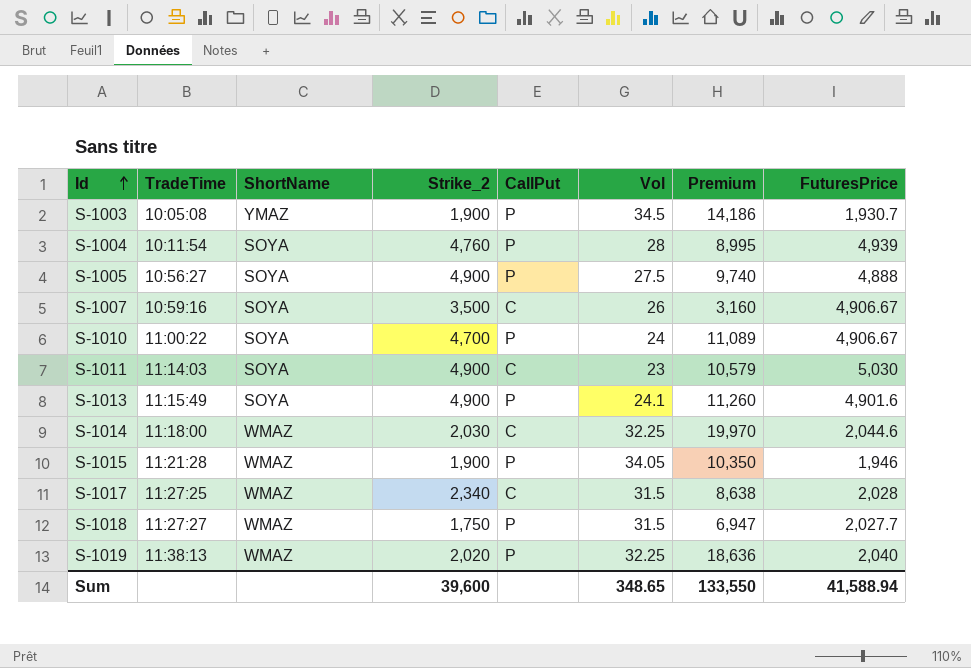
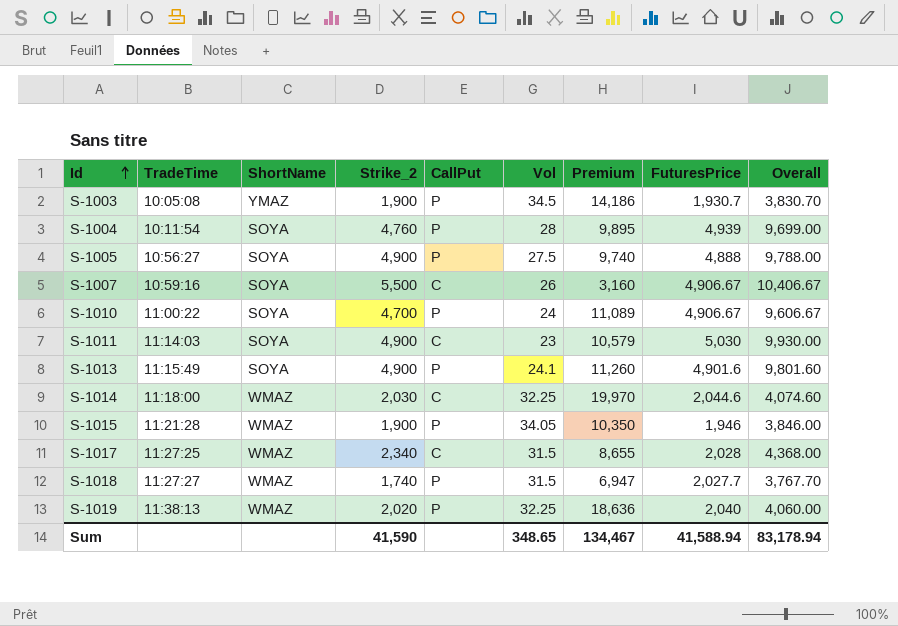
column Overall | formula: none -> [Strike_2] + [FuturesPrice]
S-1004 | Premium: 8,995 -> 9,895
S-1007 | Strike_2: 3,500 -> 5,500
S-1017 | Premium: 8,638 -> 8,655
S-1018 | Strike_2: 1,750 -> 1,740
Sum | Strike_2: 39,600 -> 41,590
Sum | Premium: 133,550 -> 134,467

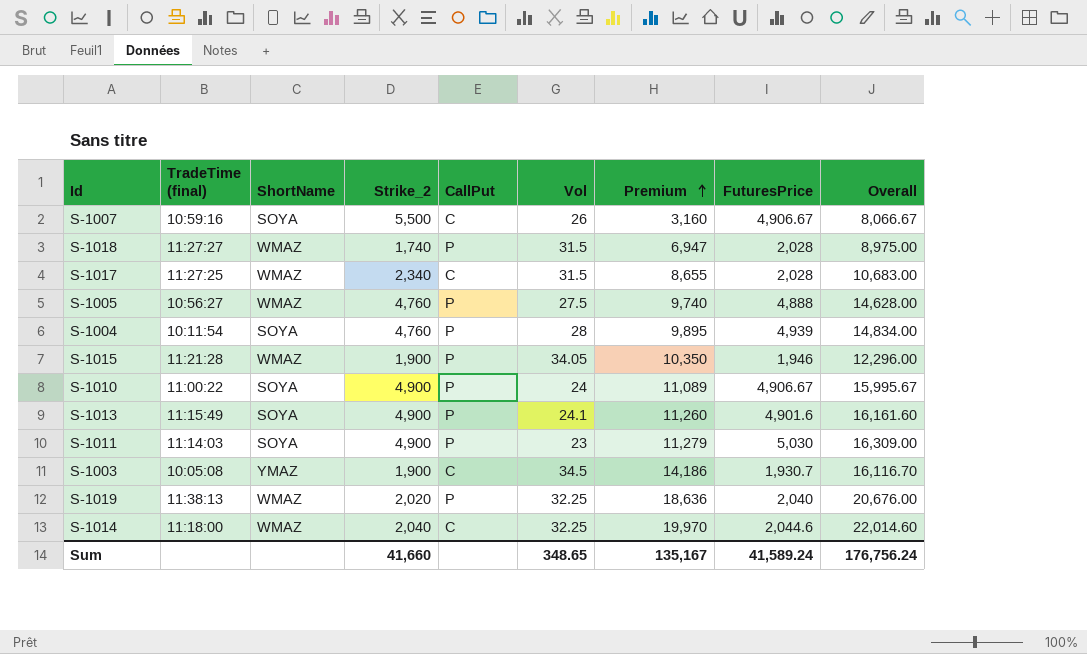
row order: Id ascending -> Premium ascending
column name: TradeTime -> TradeTime (final)
column Overall | formula: [Strike_2] + [FuturesPrice] -> [Premium] + [FuturesPrice]
S-1018 | FuturesPrice: 2,027.7 -> 2,028
S-1005 | ShortName: SOYA -> WMAZ
S-1005 | Strike_2: 4,900 -> 4,760
S-1010 | Strike_2: 4,700 -> 4,900
S-1011 | CallPut: C -> P
S-1011 | Premium: 10,579 -> 11,279
S-1003 | CallPut: P -> C
S-1014 | Strike_2: 2,030 -> 2,040
Sum | Strike_2: 41,590 -> 41,660
Sum | Premium: 134,467 -> 135,167
Sum | FuturesPrice: 41,588.94 -> 41,589.24
Sum | Overall: 83,178.94 -> 176,756.24

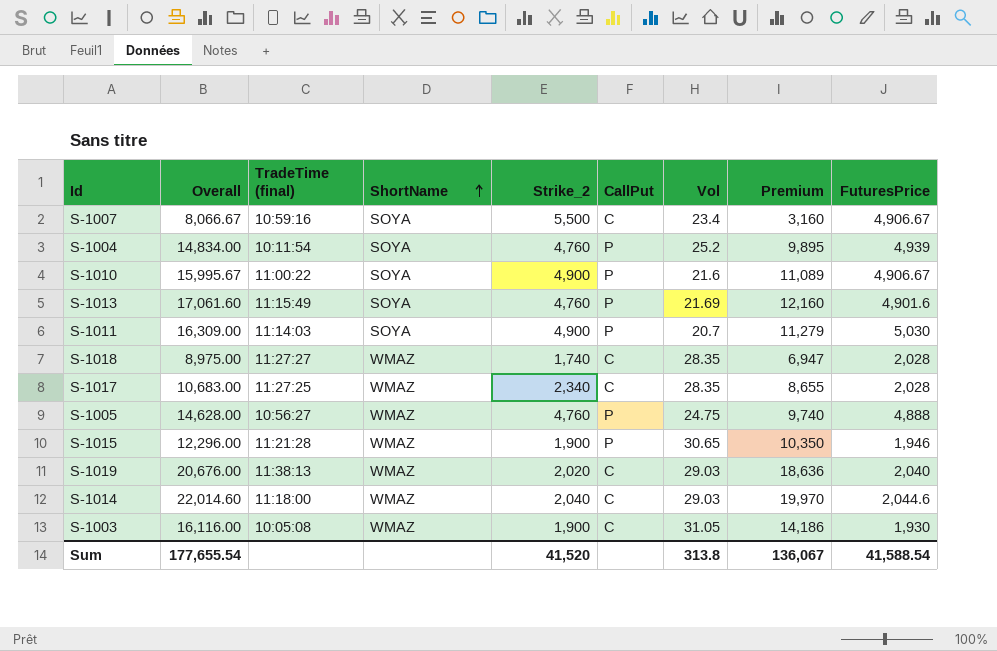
row order: Premium ascending -> ShortName ascending
column Overall | position: 9 -> 2
S-1007 | Vol: 26 -> 23.4
S-1004 | Vol: 28 -> 25.2
S-1010 | Vol: 24 -> 21.6
S-1013 | Overall: 16,161.60 -> 17,061.60
S-1013 | Strike_2: 4,900 -> 4,760
S-1013 | Vol: 24.1 -> 21.69
S-1013 | Premium: 11,260 -> 12,160
S-1011 | Vol: 23 -> 20.7
S-1018 | CallPut: P -> C
S-1018 | Vol: 31.5 -> 28.35
S-1017 | Vol: 31.5 -> 28.35
S-1005 | Vol: 27.5 -> 24.75
S-1015 | Vol: 34.05 -> 30.65
S-1019 | CallPut: P -> C
S-1019 | Vol: 32.25 -> 29.03
S-1014 | Vol: 32.25 -> 29.03
S-1003 | Overall: 16,116.70 -> 16,116.00
S-1003 | ShortName: YMAZ -> WMAZ
S-1003 | Vol: 34.5 -> 31.05
S-1003 | FuturesPrice: 1,930.7 -> 1,930
Sum | Overall: 176,756.24 -> 177,655.54
Sum | Strike_2: 41,660 -> 41,520
Sum | Vol: 348.65 -> 313.8
Sum | Premium: 135,167 -> 136,067
Sum | FuturesPrice: 41,589.24 -> 41,588.54

